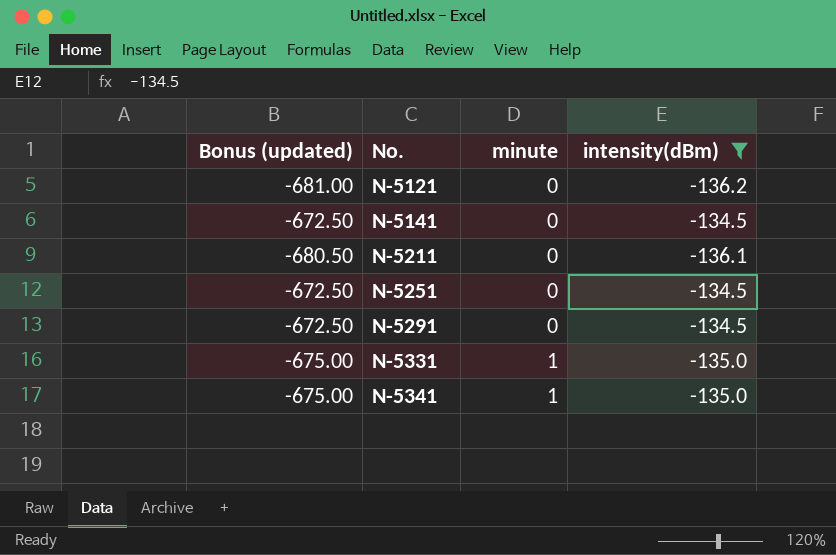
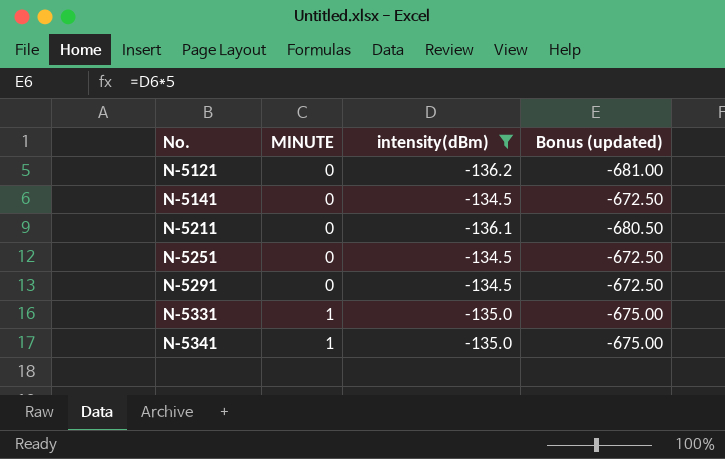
column name: minute -> MINUTE
column Bonus (updated) | position: 1 -> 4

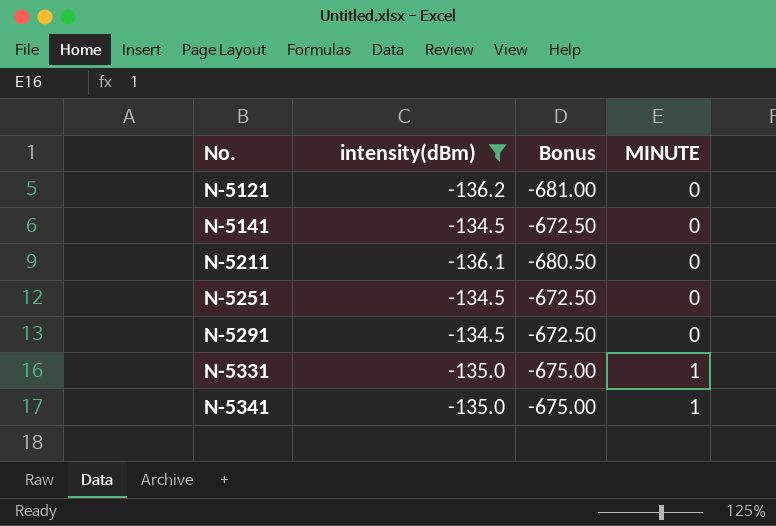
column name: Bonus (updated) -> Bonus
column MINUTE | position: 2 -> 4

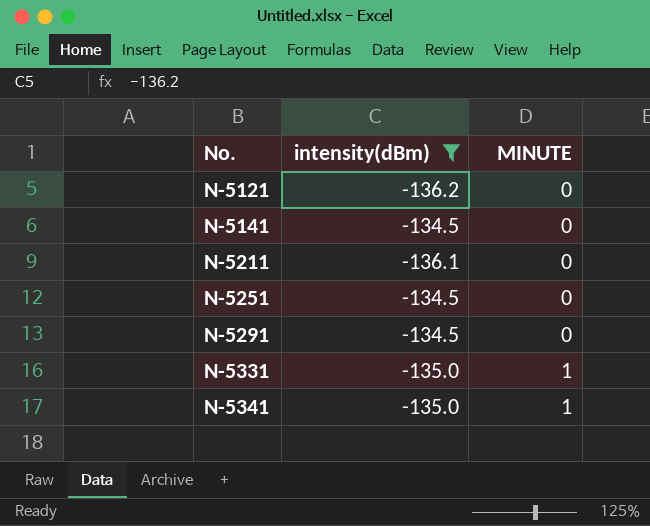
column Bonus | formula: [intensity(dBm)] * 5 -> none

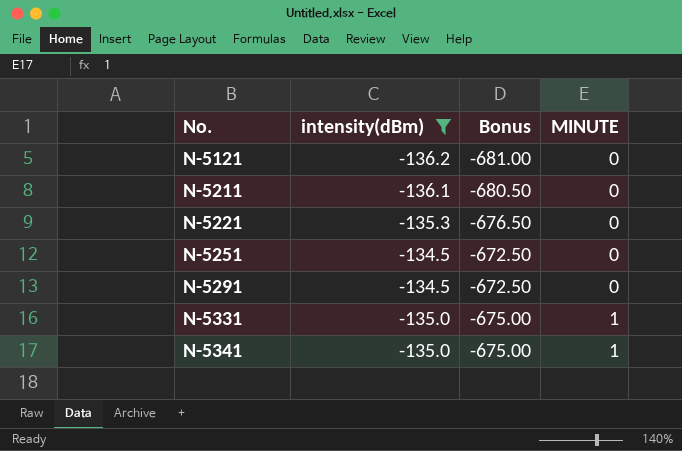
column Bonus | formula: none -> [intensity(dBm)] * 5
row N-5141: -134.5 | 0 -> none
row N-5221: none -> -135.3 | -676.50 | 0

